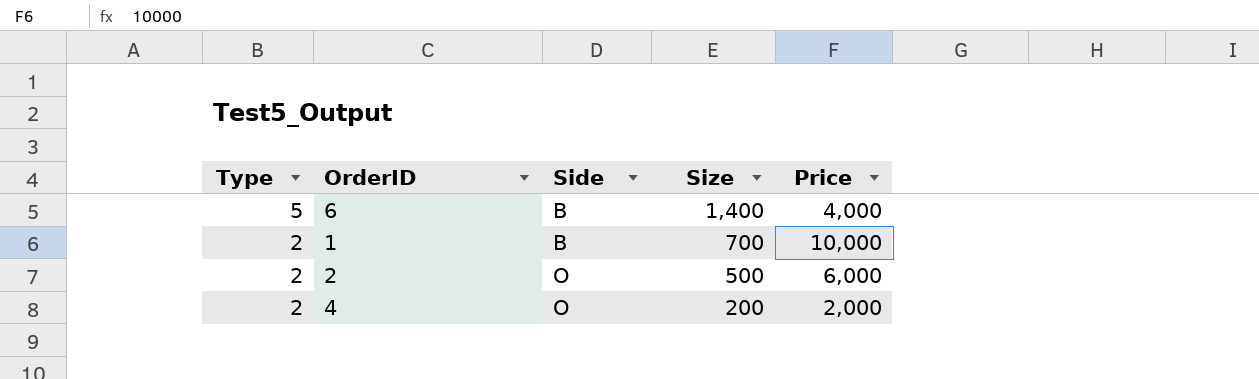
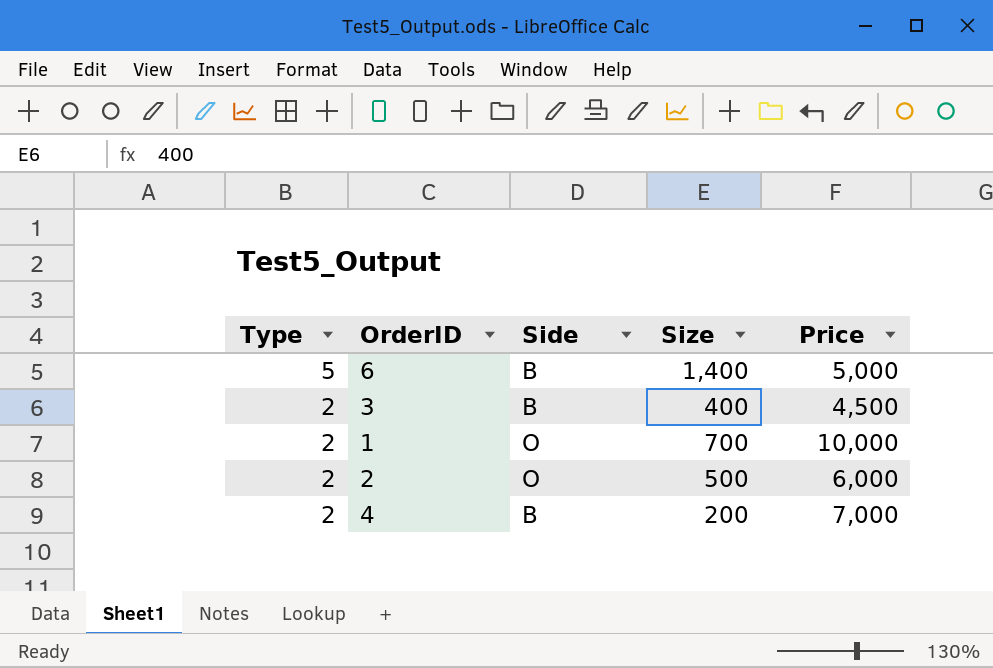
6 | Price: 4,000 -> 5,000
row 3: none -> 2 | B | 400 | 4,500
1 | Side: B -> O
4 | Side: O -> B
4 | Price: 2,000 -> 7,000

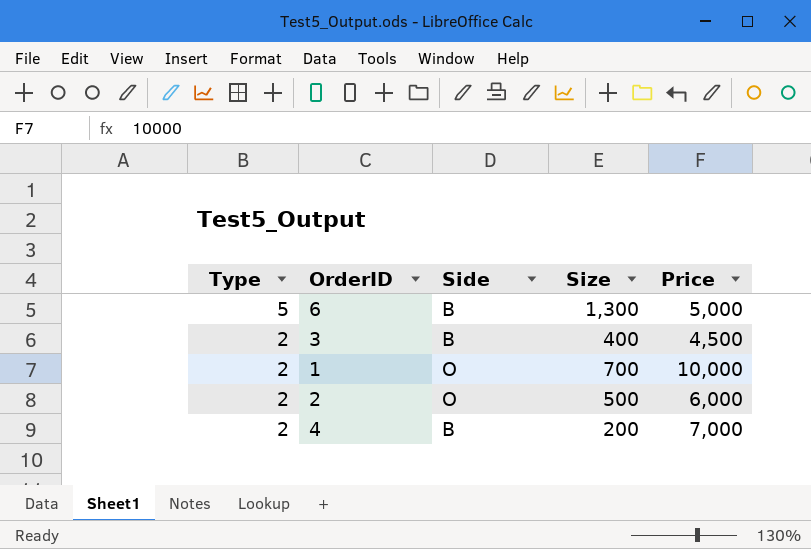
6 | Size: 1,400 -> 1,300

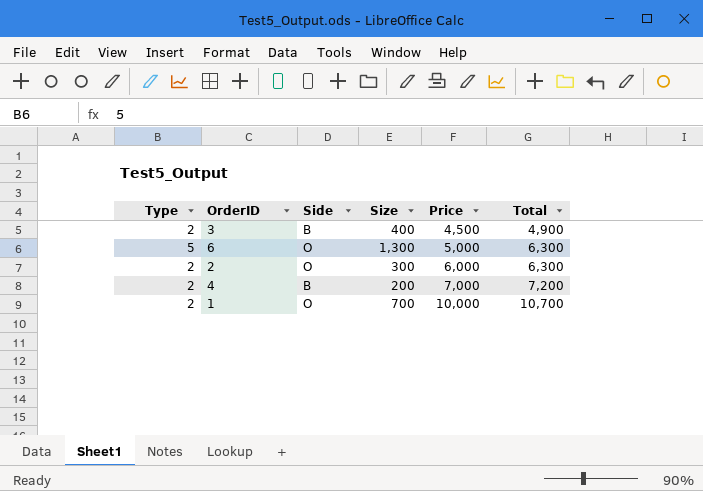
row order: Type descending -> Price ascending
column Total | formula: none -> [Size] + [Price]
6 | Side: B -> O
2 | Size: 500 -> 300

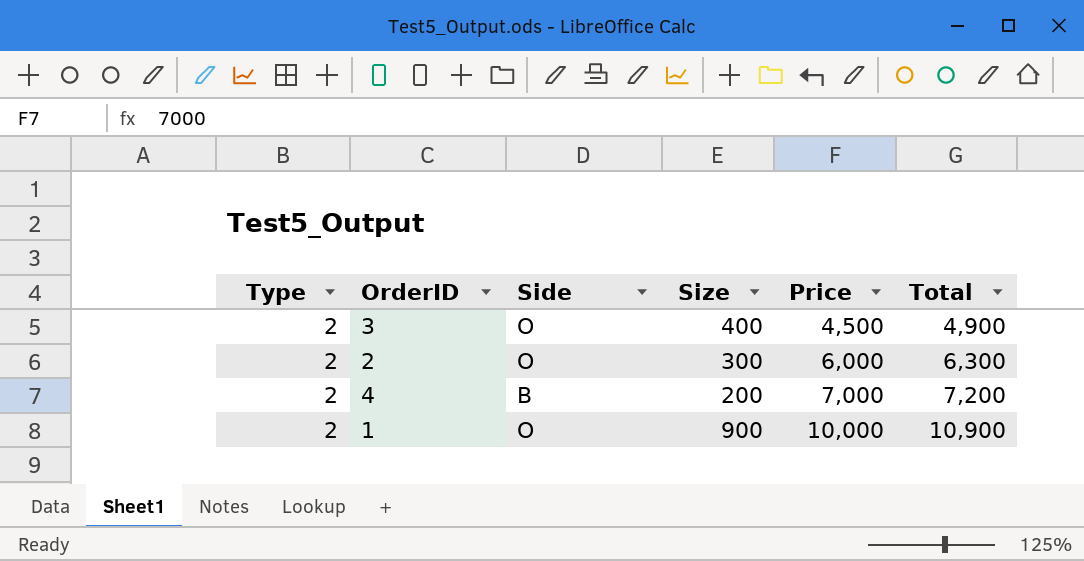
row 6: 5 | O | 1,300 | 5,000 | 6,300 -> none
3 | Side: B -> O
1 | Size: 700 -> 900
1 | Total: 10,700 -> 10,900

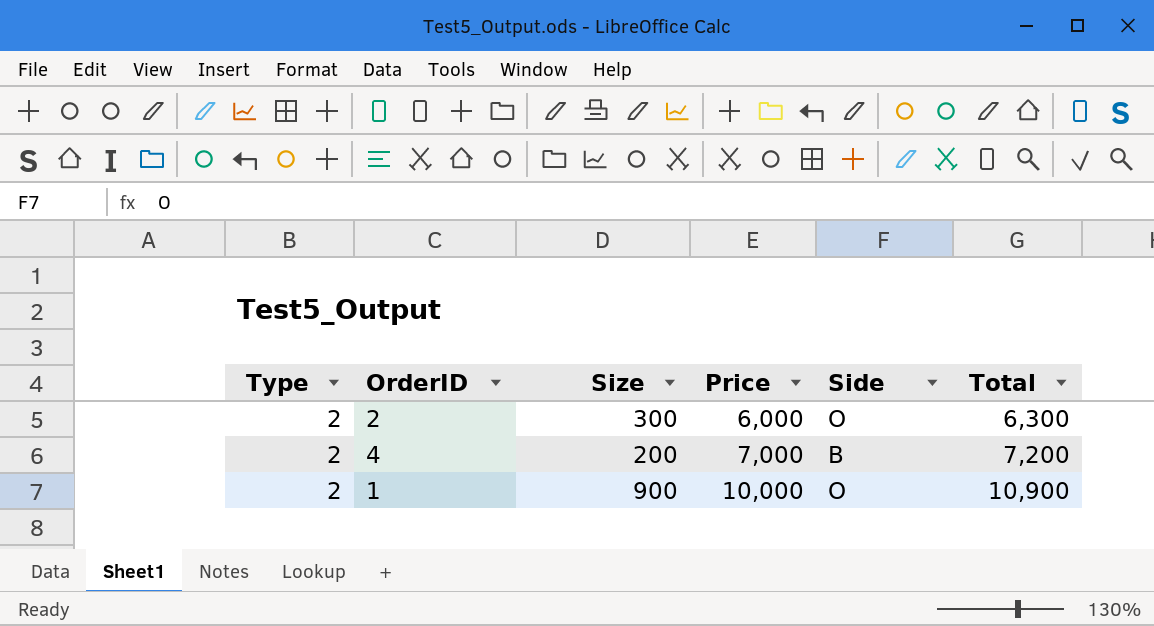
column Side | position: 3 -> 5
row 3: 2 | O | 400 | 4,500 | 4,900 -> none

